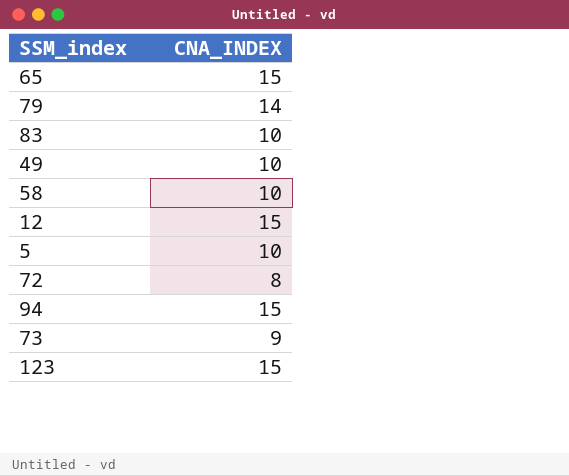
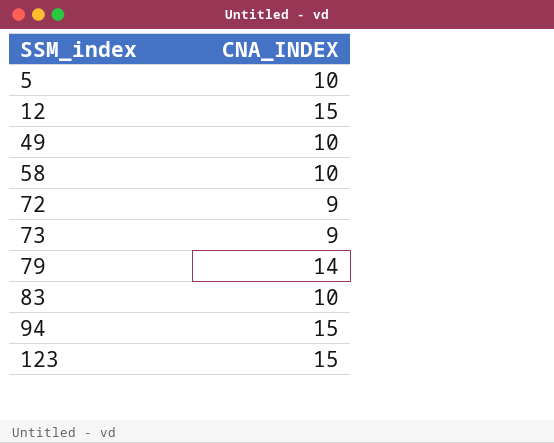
row order: none -> SSM_index ascending
row 65: 15 -> none
72 | CNA_INDEX: 8 -> 9

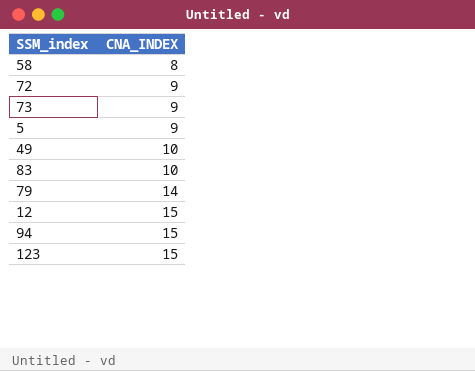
row order: SSM_index ascending -> CNA_INDEX ascending
58 | CNA_INDEX: 10 -> 8
5 | CNA_INDEX: 10 -> 9

